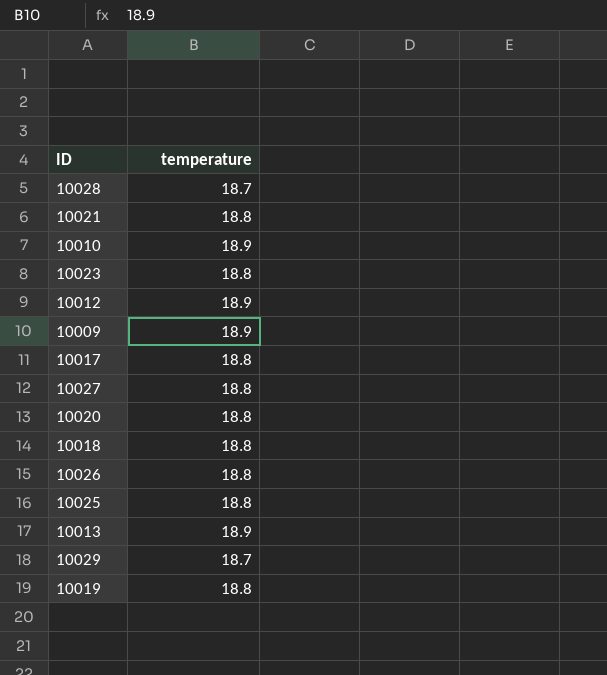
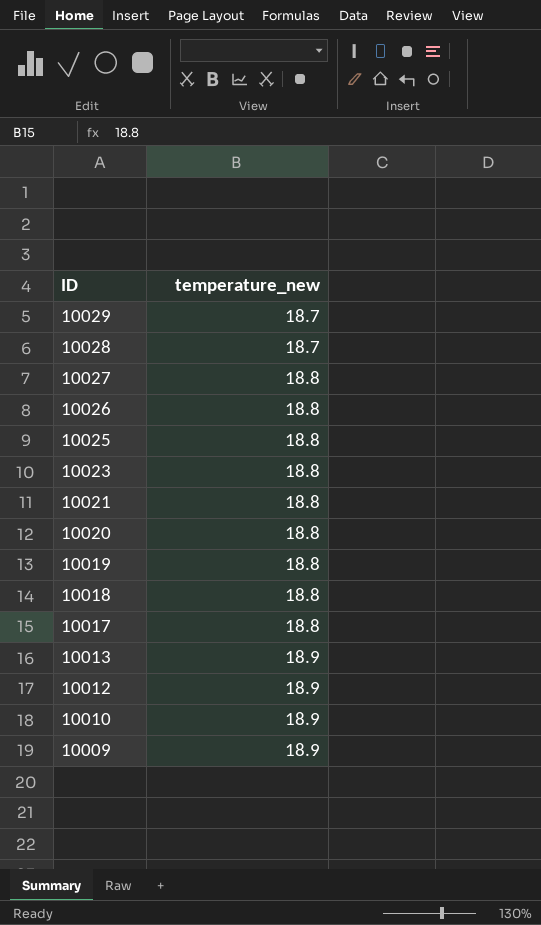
row order: none -> ID descending
column name: temperature -> temperature_new

